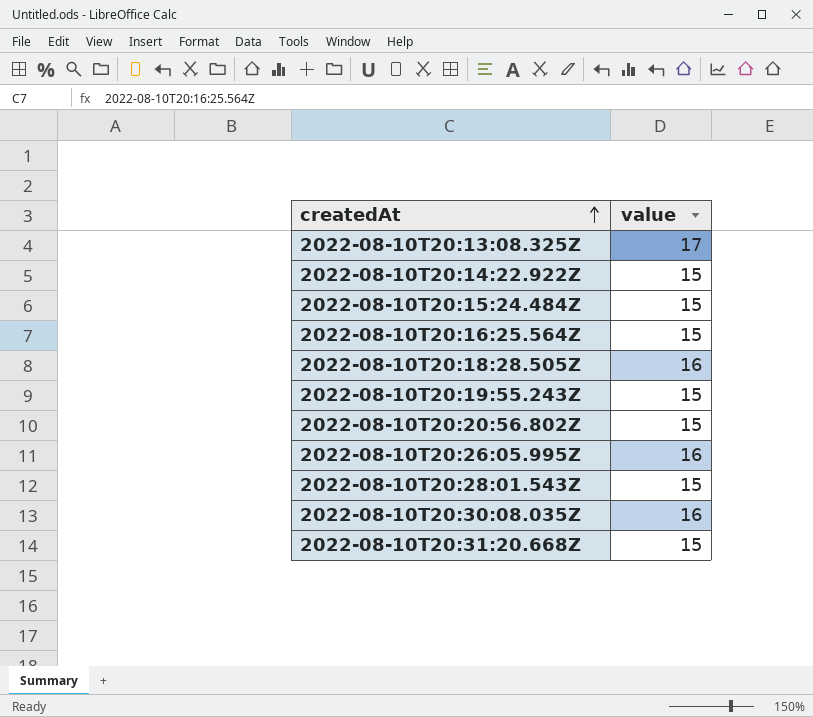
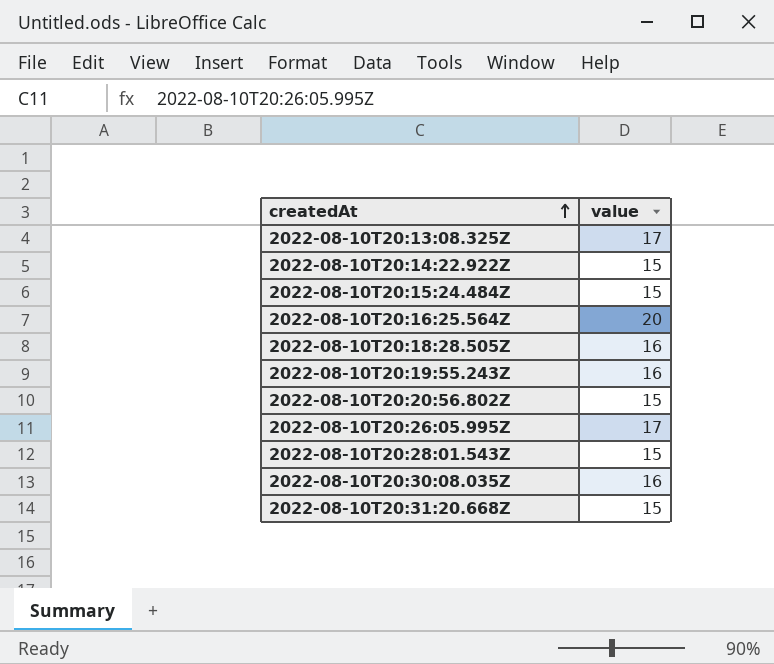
2022-08-10T20:16:25.564Z | value: 15 -> 20
2022-08-10T20:19:55.243Z | value: 15 -> 16
2022-08-10T20:26:05.995Z | value: 16 -> 17

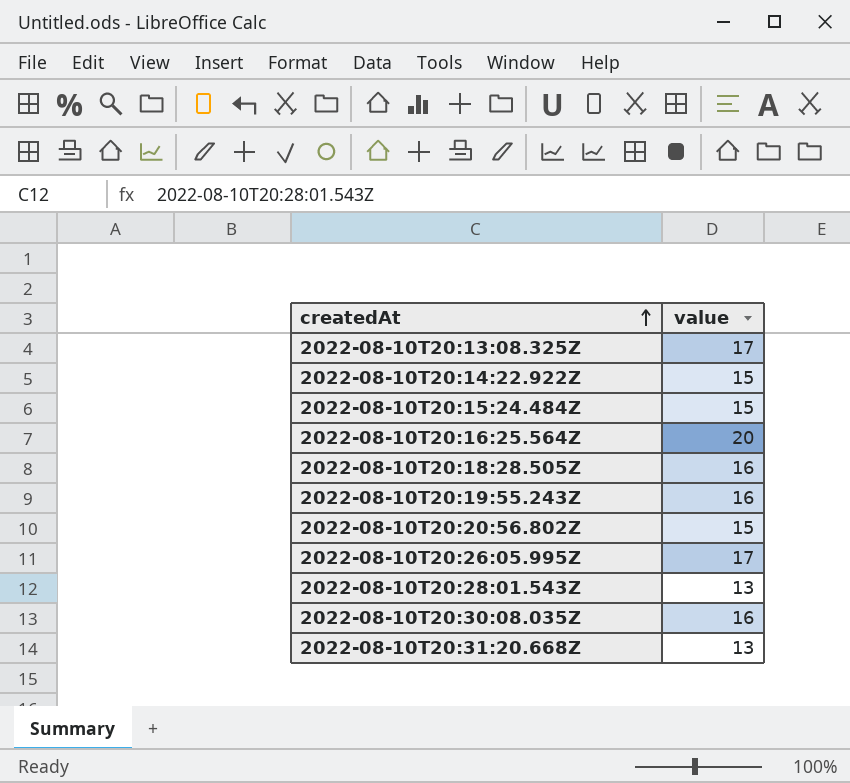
2022-08-10T20:28:01.543Z | value: 15 -> 13
2022-08-10T20:31:20.668Z | value: 15 -> 13

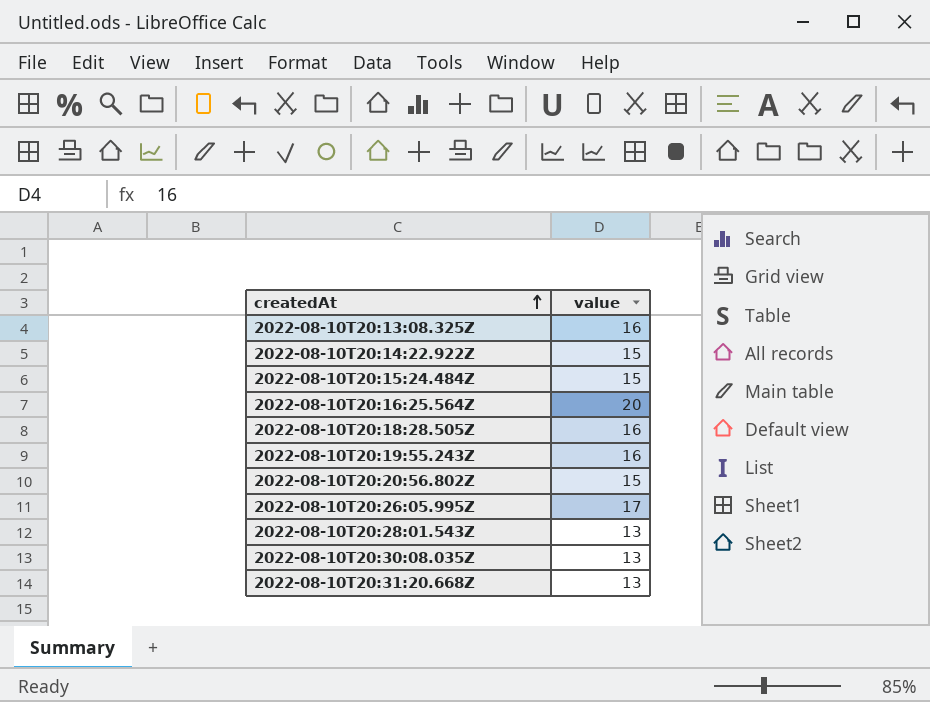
2022-08-10T20:13:08.325Z | value: 17 -> 16
2022-08-10T20:30:08.035Z | value: 16 -> 13

